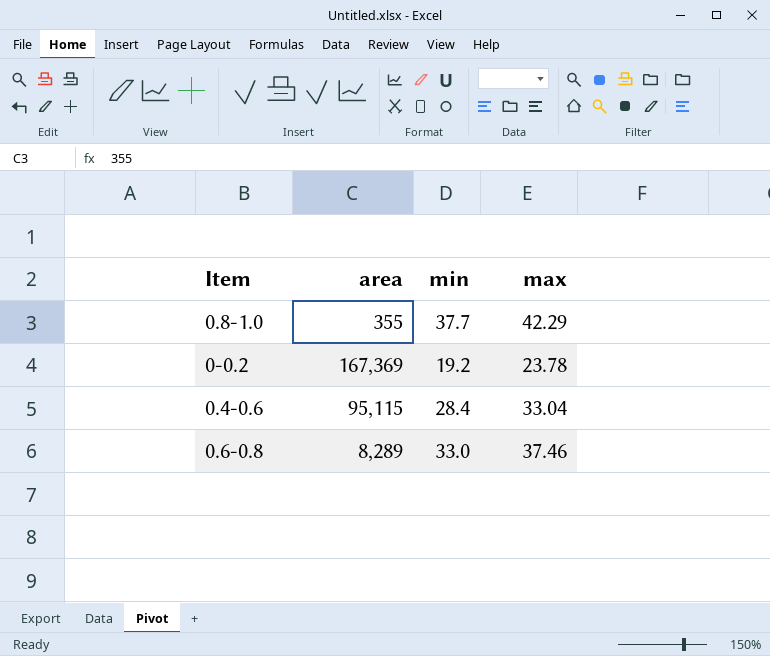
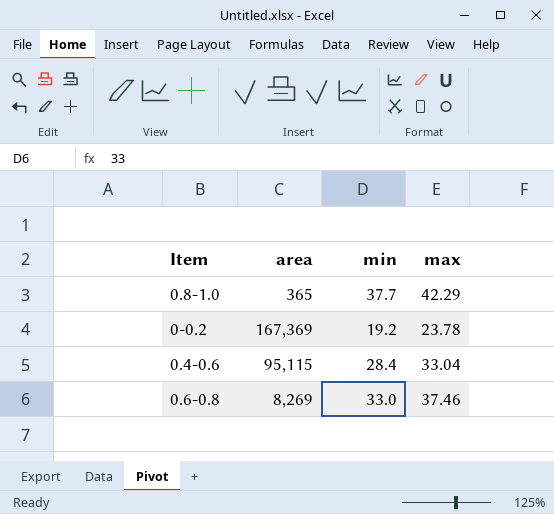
0.8-1.0 | area: 355 -> 365
0.6-0.8 | area: 8,289 -> 8,269

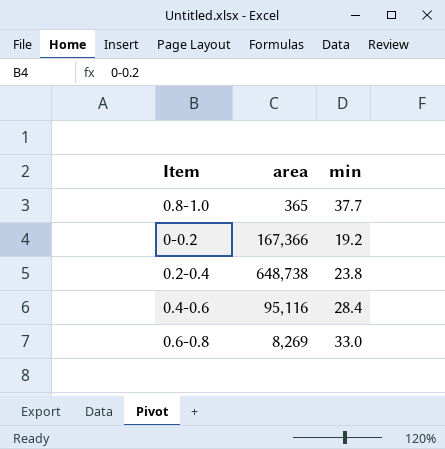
column max | position: 4 -> none
0-0.2 | area: 167,369 -> 167,366
row 0.2-0.4: none -> 648,738 | 23.8
0.4-0.6 | area: 95,115 -> 95,116

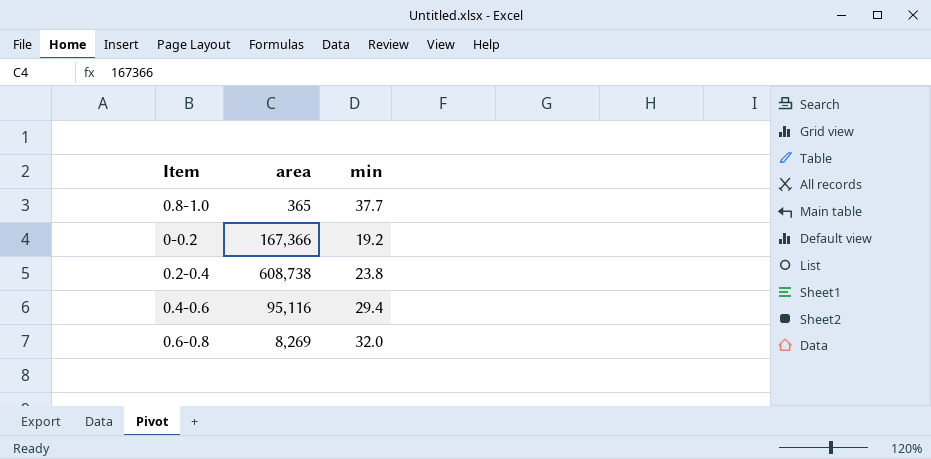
0.2-0.4 | area: 648,738 -> 608,738
0.4-0.6 | min: 28.4 -> 29.4
0.6-0.8 | min: 33.0 -> 32.0

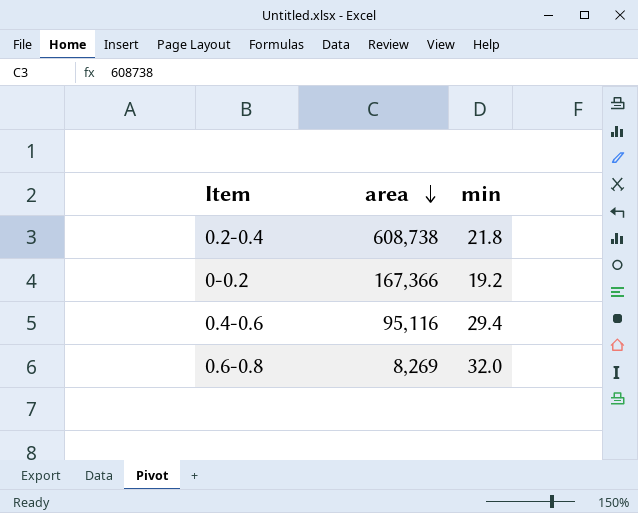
row order: none -> area descending
row 0.8-1.0: 365 | 37.7 -> none
0.2-0.4 | min: 23.8 -> 21.8

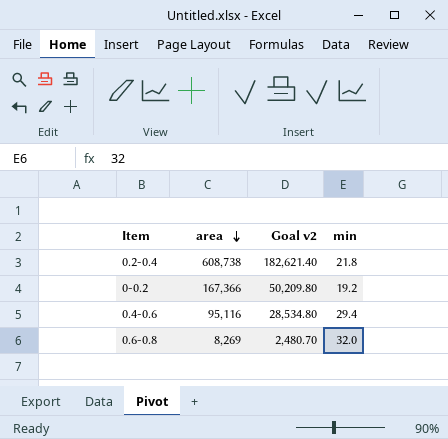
column Goal v2 | formula: none -> [area] * 0.3

